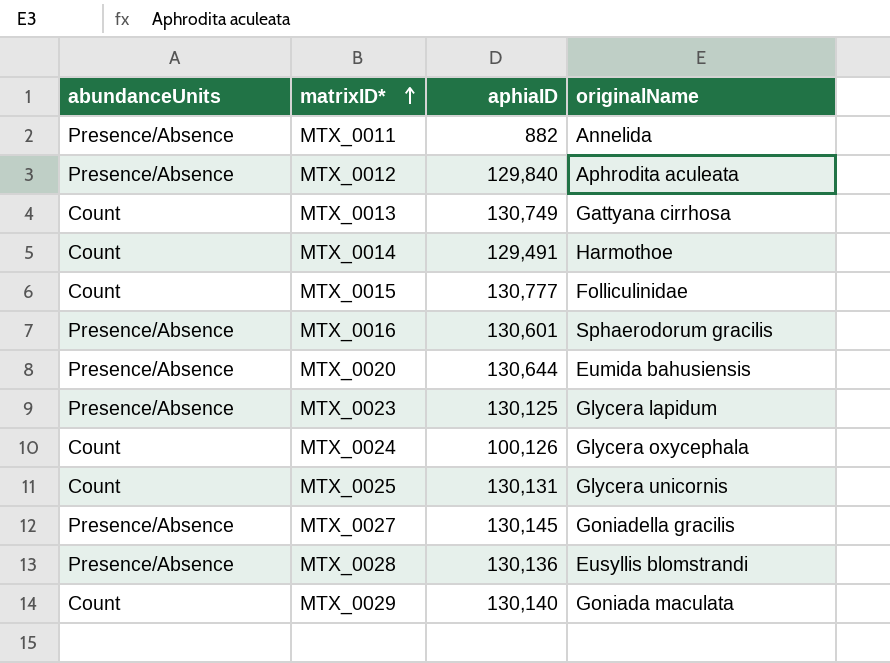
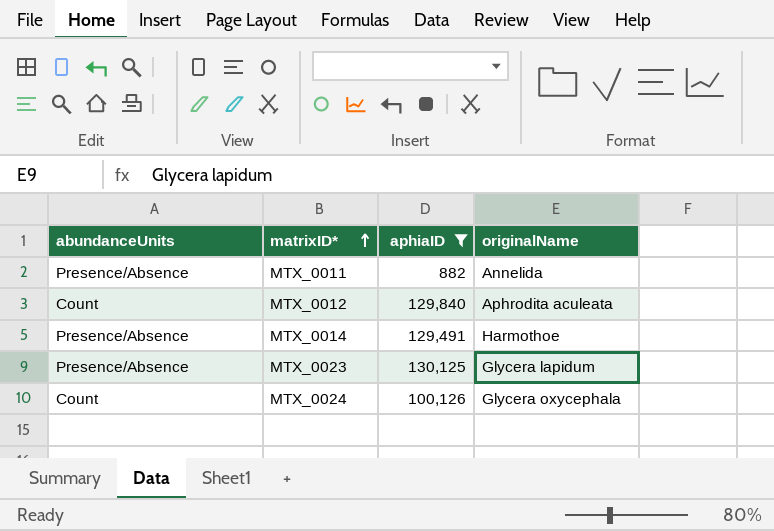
filter: none -> aphiaID <= 130,125
MTX_0012 | abundanceUnits: Presence/Absence -> Count
MTX_0014 | abundanceUnits: Count -> Presence/Absence

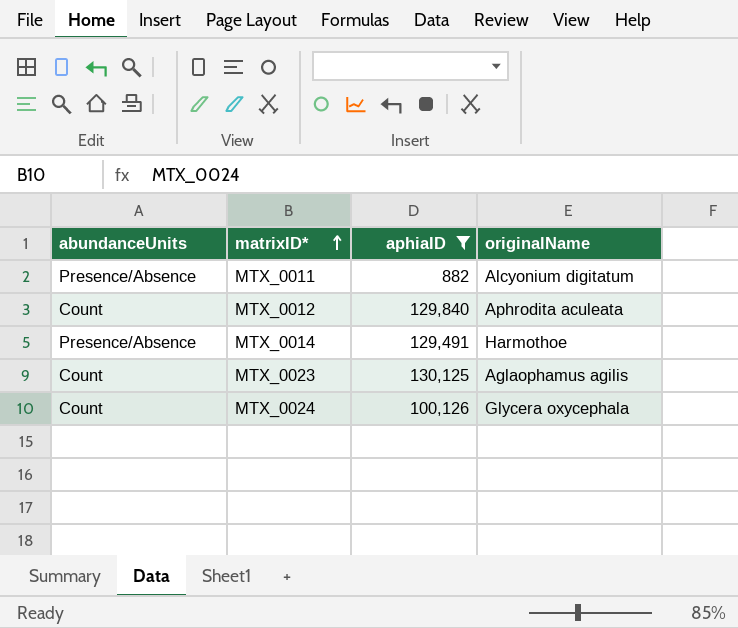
MTX_0011 | originalName: Annelida -> Alcyonium digitatum
MTX_0023 | abundanceUnits: Presence/Absence -> Count
MTX_0023 | originalName: Glycera lapidum -> Aglaophamus agilis

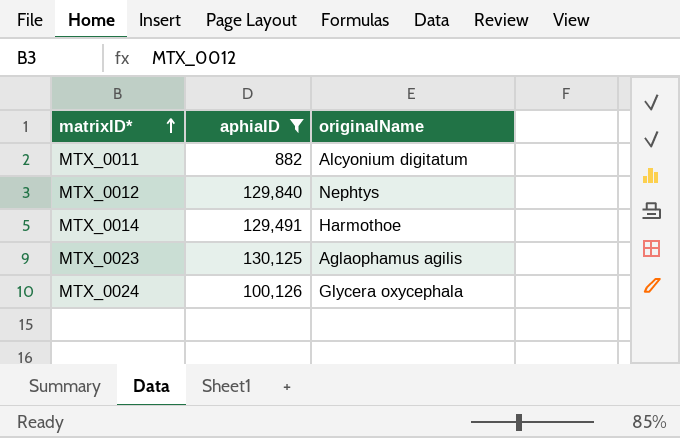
column abundanceUnits | position: 1 -> none
MTX_0012 | originalName: Aphrodita aculeata -> Nephtys

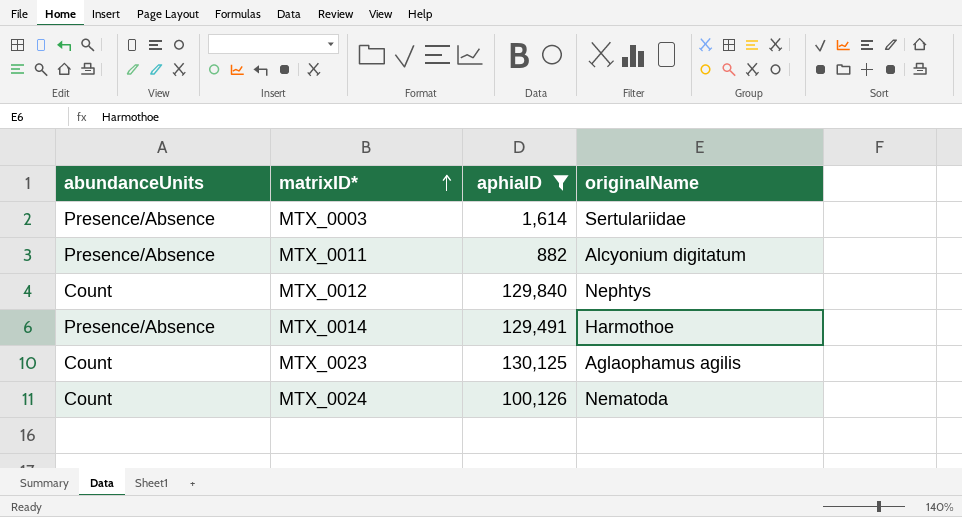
column abundanceUnits | position: none -> 1
row MTX_0003: none -> Presence/Absence | 1,614 | Sertulariidae
MTX_0024 | originalName: Glycera oxycephala -> Nematoda

